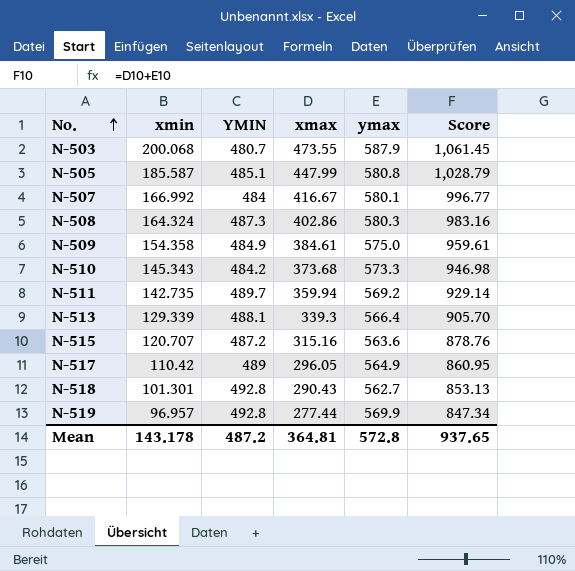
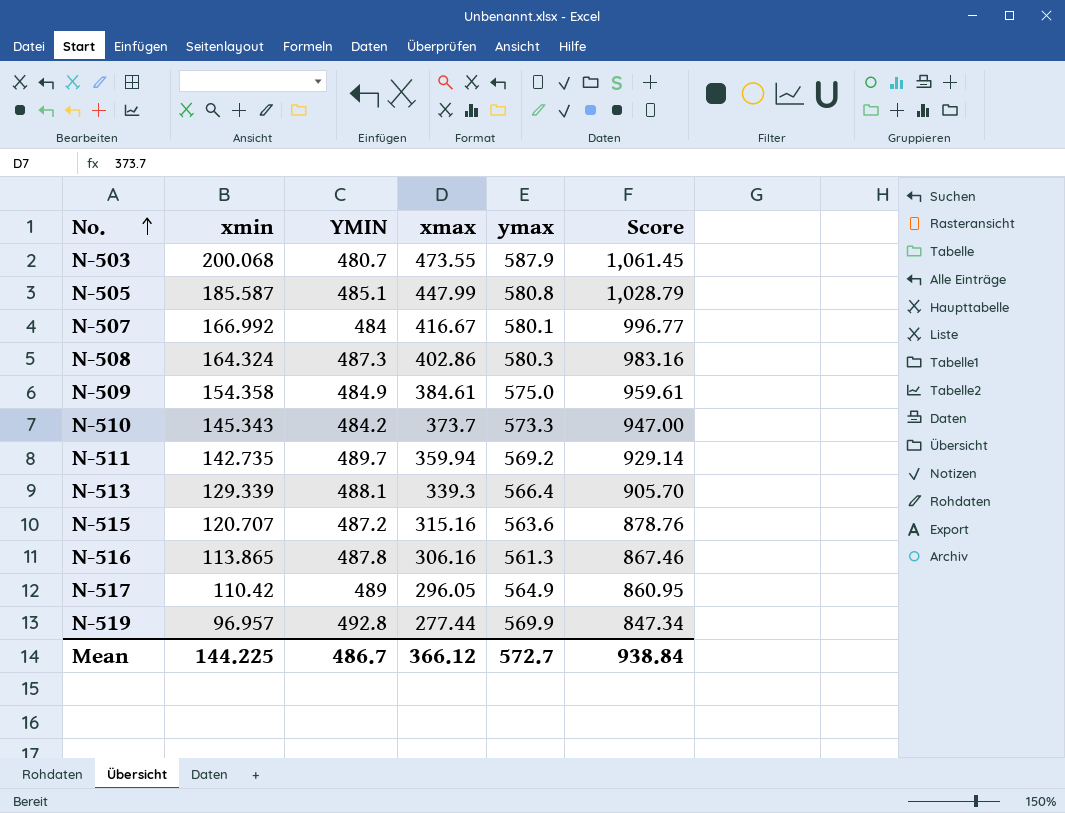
row N-518: 101.301 | 492.8 | 290.43 | 562.7 | 853.13 -> none
N-510 | xmax: 373.68 -> 373.7
N-510 | Score: 946.98 -> 947.00
row N-516: none -> 113.865 | 487.8 | 306.16 | 561.3 | 867.46
Mean | xmin: 143.178 -> 144.225
Mean | YMIN: 487.2 -> 486.7
Mean | xmax: 364.81 -> 366.12
Mean | ymax: 572.8 -> 572.7
Mean | Score: 937.65 -> 938.84

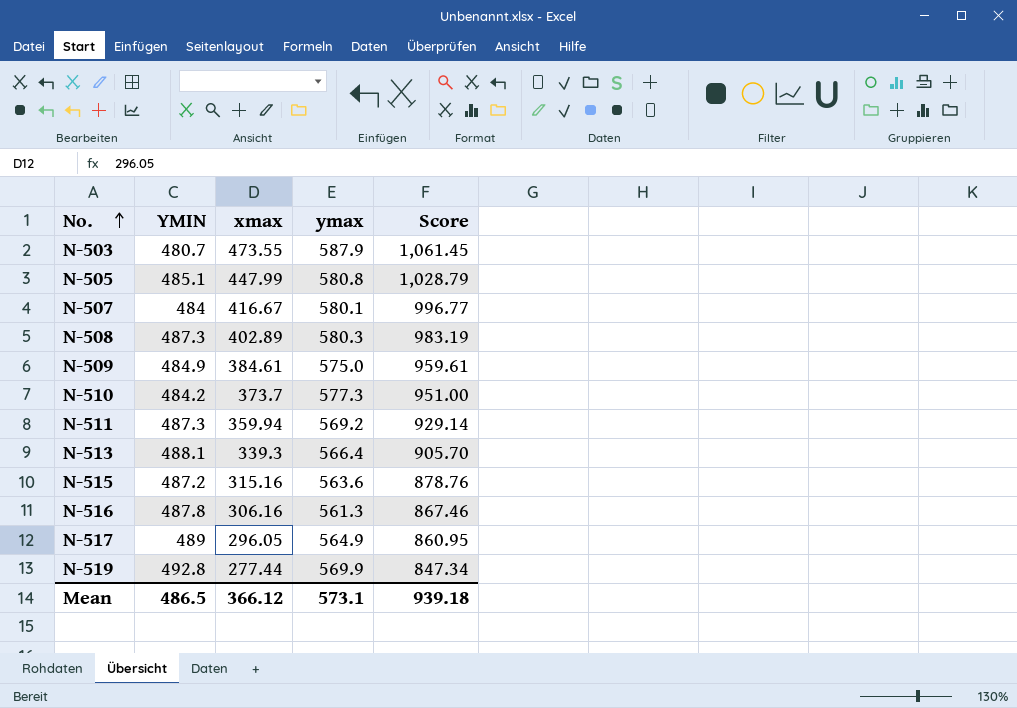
column xmin | position: 2 -> none
N-508 | xmax: 402.86 -> 402.89
N-508 | Score: 983.16 -> 983.19
N-510 | ymax: 573.3 -> 577.3
N-510 | Score: 947.00 -> 951.00
N-511 | YMIN: 489.7 -> 487.3
Mean | YMIN: 486.7 -> 486.5
Mean | ymax: 572.7 -> 573.1
Mean | Score: 938.84 -> 939.18

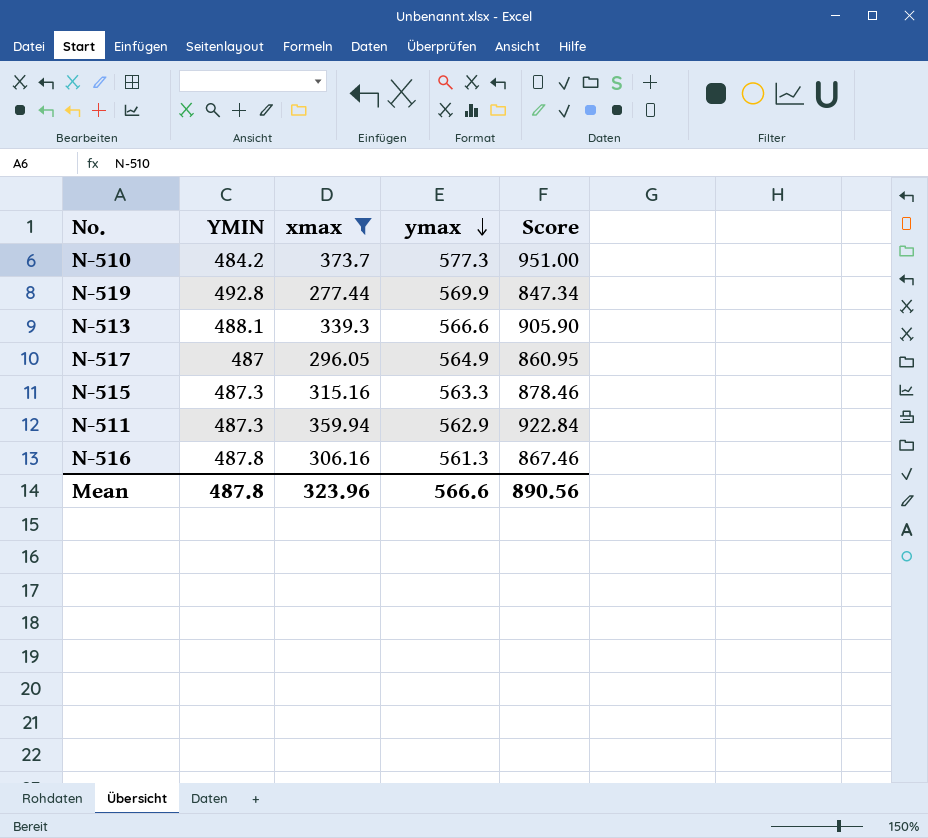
filter: none -> xmax <= 373.7
row order: No. ascending -> ymax descending
N-513 | ymax: 566.4 -> 566.6
N-513 | Score: 905.70 -> 905.90
N-517 | YMIN: 489 -> 487
N-515 | YMIN: 487.2 -> 487.3
N-515 | ymax: 563.6 -> 563.3
N-515 | Score: 878.76 -> 878.46
N-511 | ymax: 569.2 -> 562.9
N-511 | Score: 929.14 -> 922.84
Mean | YMIN: 486.5 -> 487.8
Mean | xmax: 366.12 -> 323.96
Mean | ymax: 573.1 -> 566.6
Mean | Score: 939.18 -> 890.56

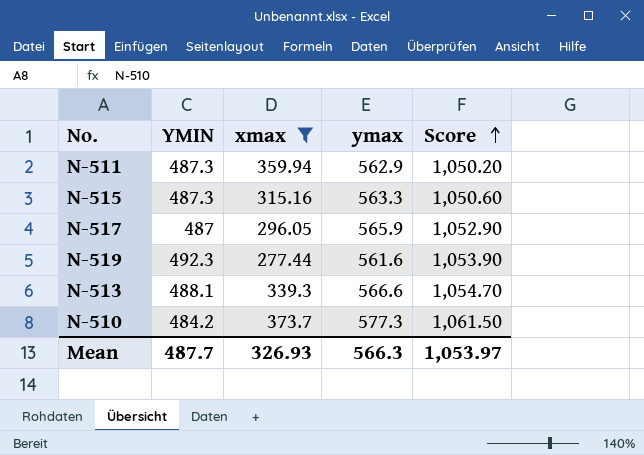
row order: ymax descending -> Score ascending
column Score | formula: [xmax] + [ymax] -> [YMIN] + [ymax]
row N-516: 487.8 | 306.16 | 561.3 | 867.46 -> none
N-517 | ymax: 564.9 -> 565.9
N-519 | YMIN: 492.8 -> 492.3
N-519 | ymax: 569.9 -> 561.6
Mean | YMIN: 487.8 -> 487.7
Mean | xmax: 323.96 -> 326.93
Mean | ymax: 566.6 -> 566.3
Mean | Score: 890.56 -> 1,053.97

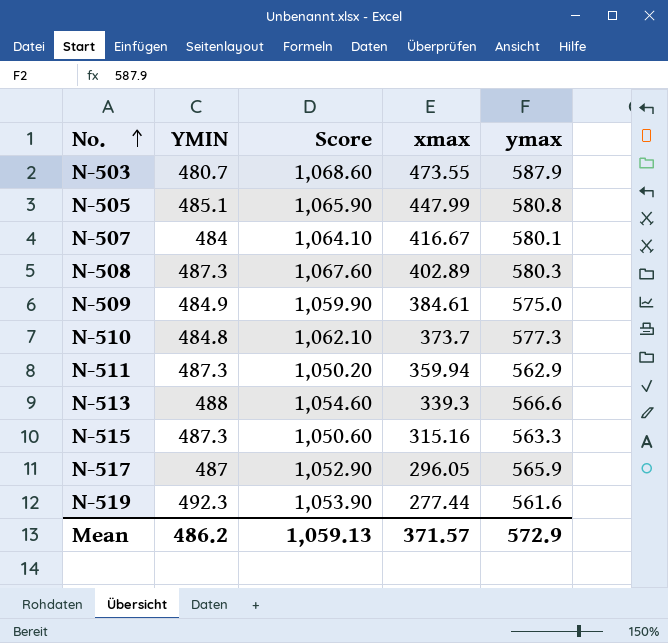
filter: xmax <= 373.7 -> none
row order: Score ascending -> No. ascending
column Score | position: 5 -> 3
N-510 | YMIN: 484.2 -> 484.8
N-510 | Score: 1,061.50 -> 1,062.10
N-513 | YMIN: 488.1 -> 488
N-513 | Score: 1,054.70 -> 1,054.60
Mean | YMIN: 487.7 -> 486.2
Mean | Score: 1,053.97 -> 1,059.13
Mean | xmax: 326.93 -> 371.57
Mean | ymax: 566.3 -> 572.9

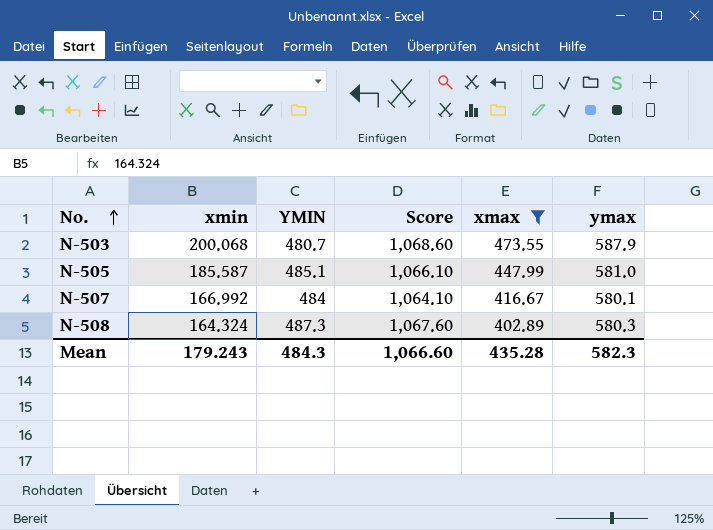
filter: none -> xmax >= 402.89
column xmin | position: none -> 2
N-505 | Score: 1,065.90 -> 1,066.10
N-505 | ymax: 580.8 -> 581.0
Mean | YMIN: 486.2 -> 484.3
Mean | Score: 1,059.13 -> 1,066.60
Mean | xmax: 371.57 -> 435.28
Mean | ymax: 572.9 -> 582.3

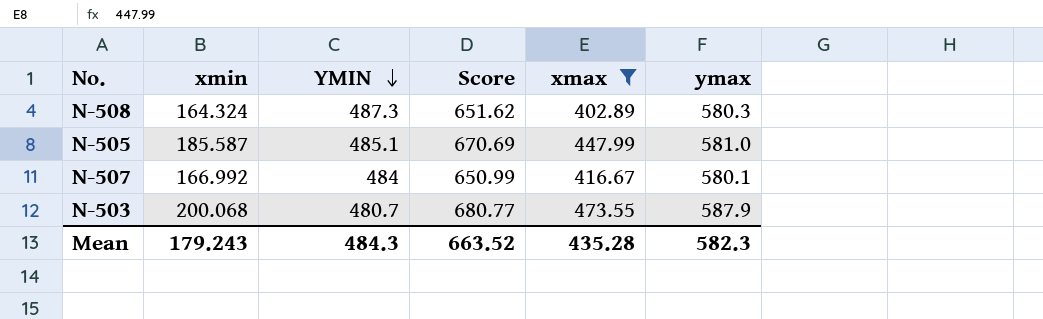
row order: No. ascending -> YMIN descending
column Score | formula: [YMIN] + [ymax] -> [xmin] + [YMIN]
Mean | Score: 1,066.60 -> 663.52

